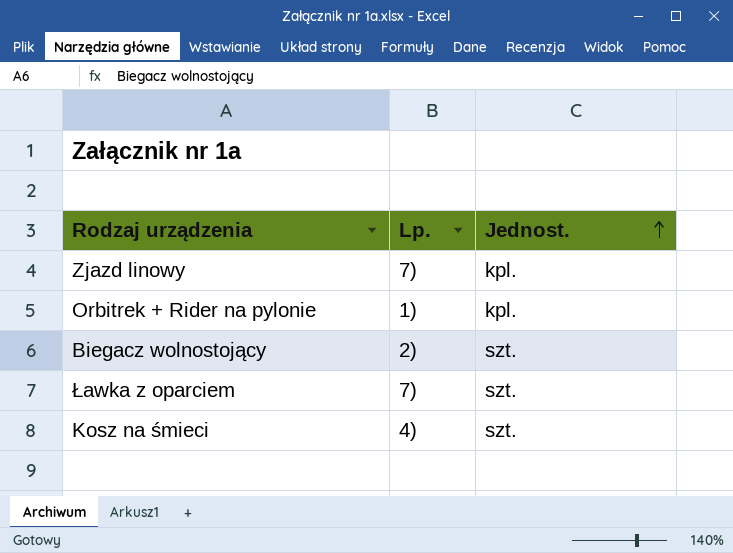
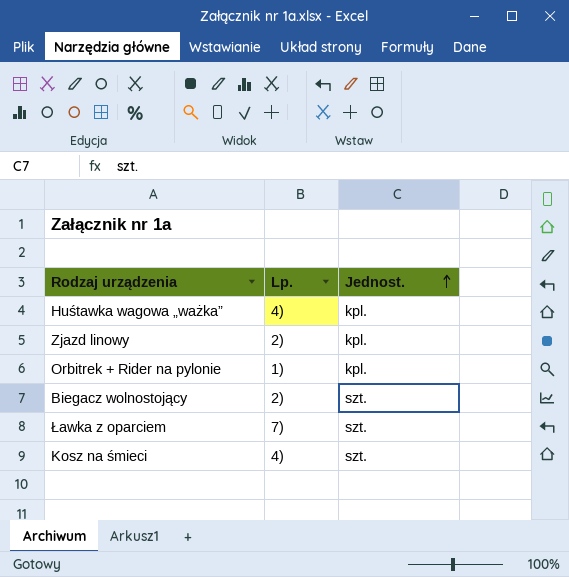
row Huśtawka wagowa „ważka”: none -> 4) | kpl.
Zjazd linowy | Lp.: 7) -> 2)

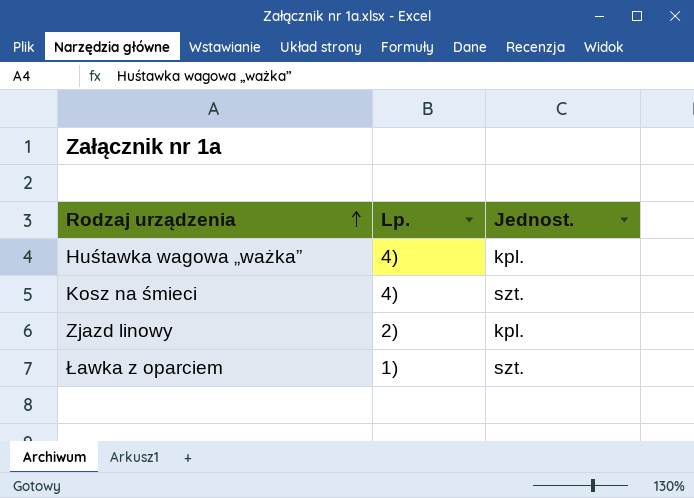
row order: Jednost. ascending -> Rodzaj urządzenia ascending
row Orbitrek + Rider na pylonie: 1) | kpl. -> none
row Biegacz wolnostojący: 2) | szt. -> none
Ławka z oparciem | Lp.: 7) -> 1)

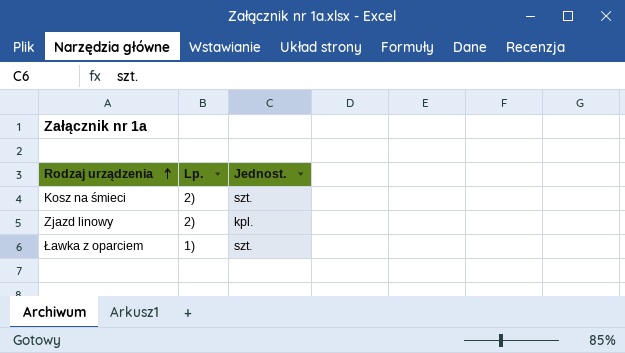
row Huśtawka wagowa „ważka”: 4) | kpl. -> none
Kosz na śmieci | Lp.: 4) -> 2)

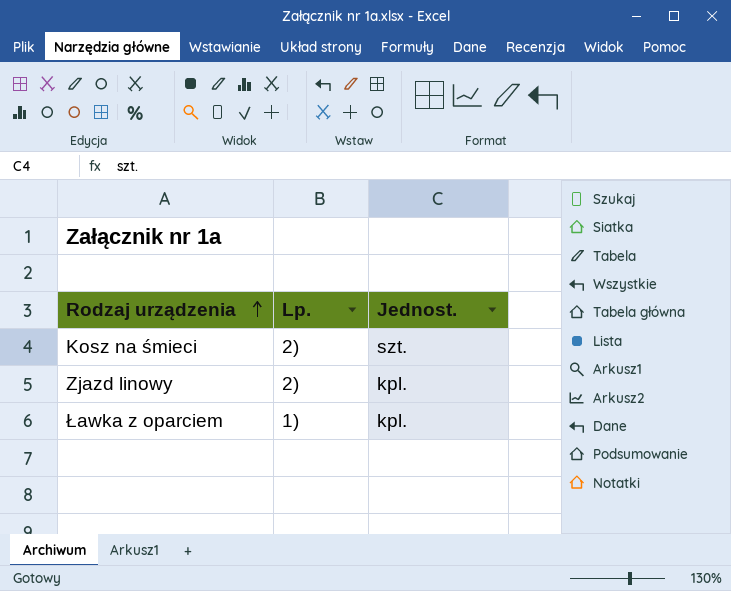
Ławka z oparciem | Jednost.: szt. -> kpl.

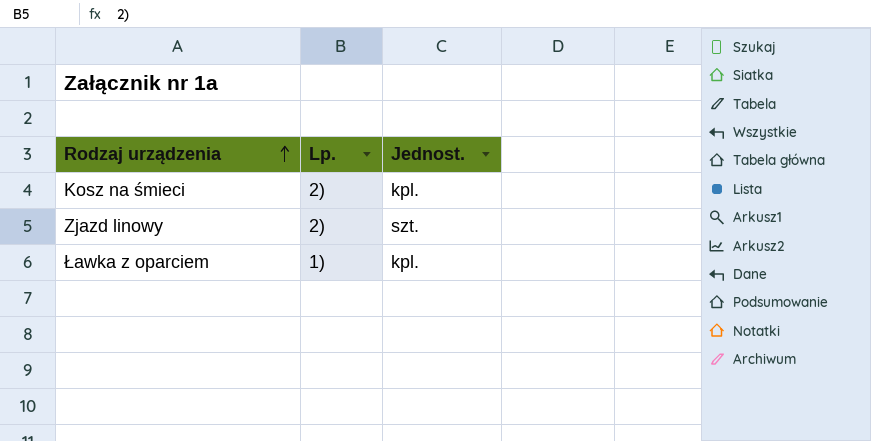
Kosz na śmieci | Jednost.: szt. -> kpl.
Zjazd linowy | Jednost.: kpl. -> szt.

